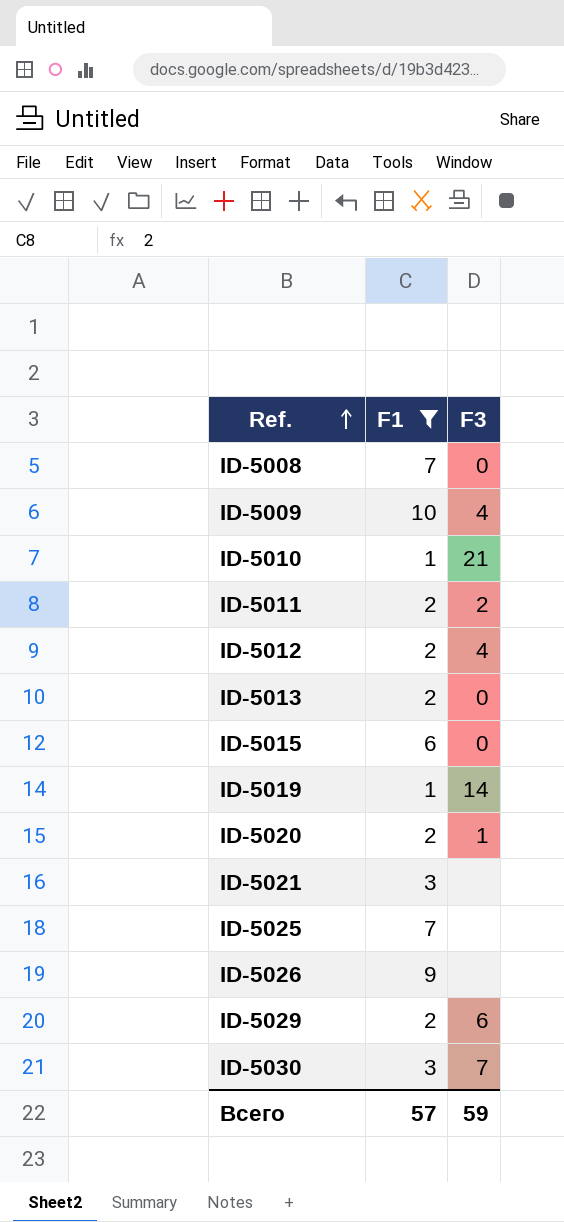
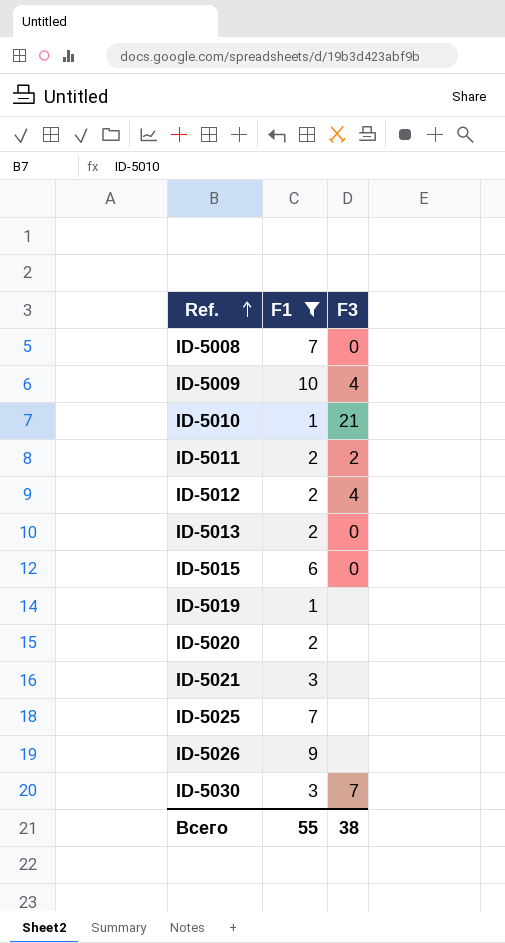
row ID-5029: 2 | 6 -> none
ID-5019 | F3: 14 -> none
ID-5020 | F3: 1 -> none
Всего | F1: 57 -> 55
Всего | F3: 59 -> 38

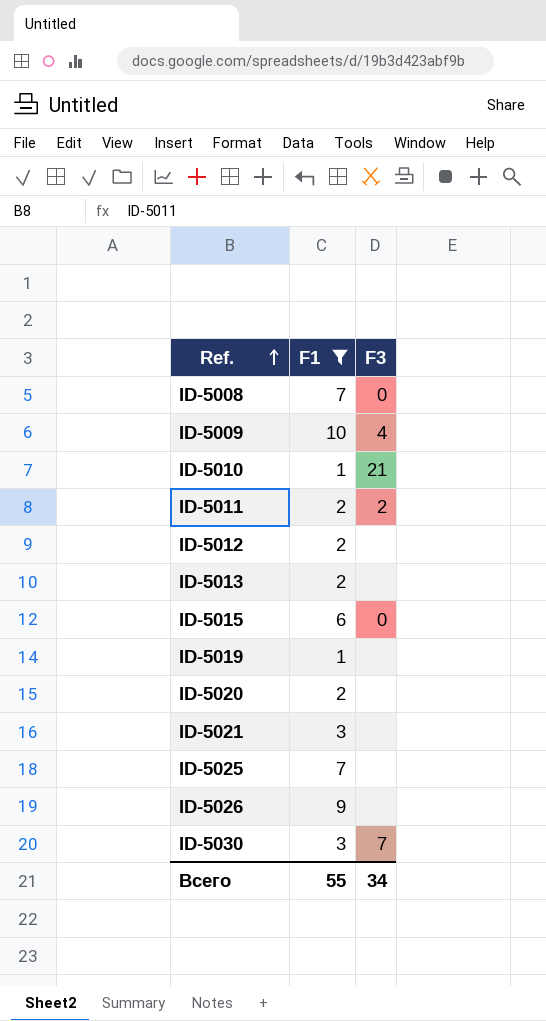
ID-5012 | F3: 4 -> none
ID-5013 | F3: 0 -> none
Всего | F3: 38 -> 34

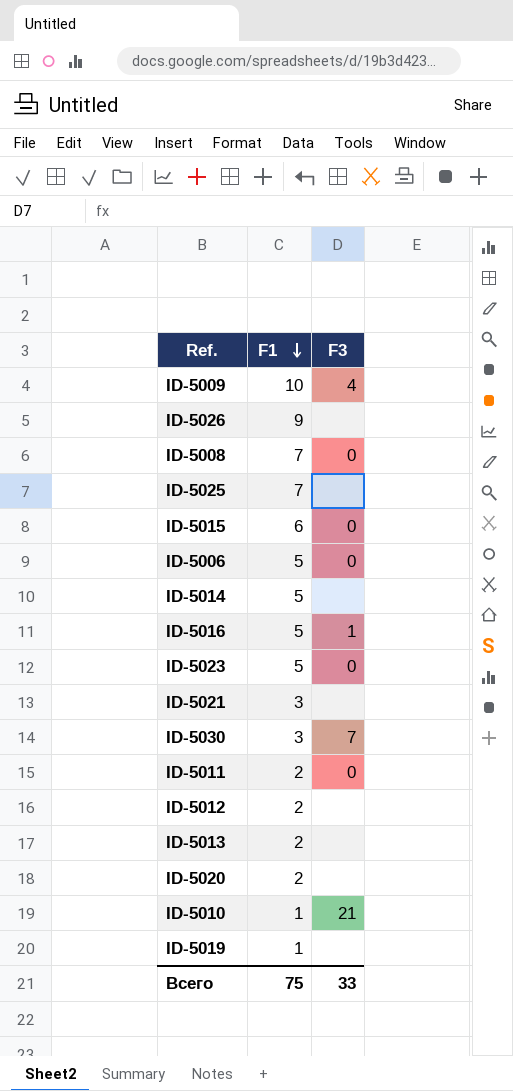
filter: F1 != 5 -> none
row order: Ref. ascending -> F1 descending
ID-5011 | F3: 2 -> 0
Всего | F1: 55 -> 75
Всего | F3: 34 -> 33

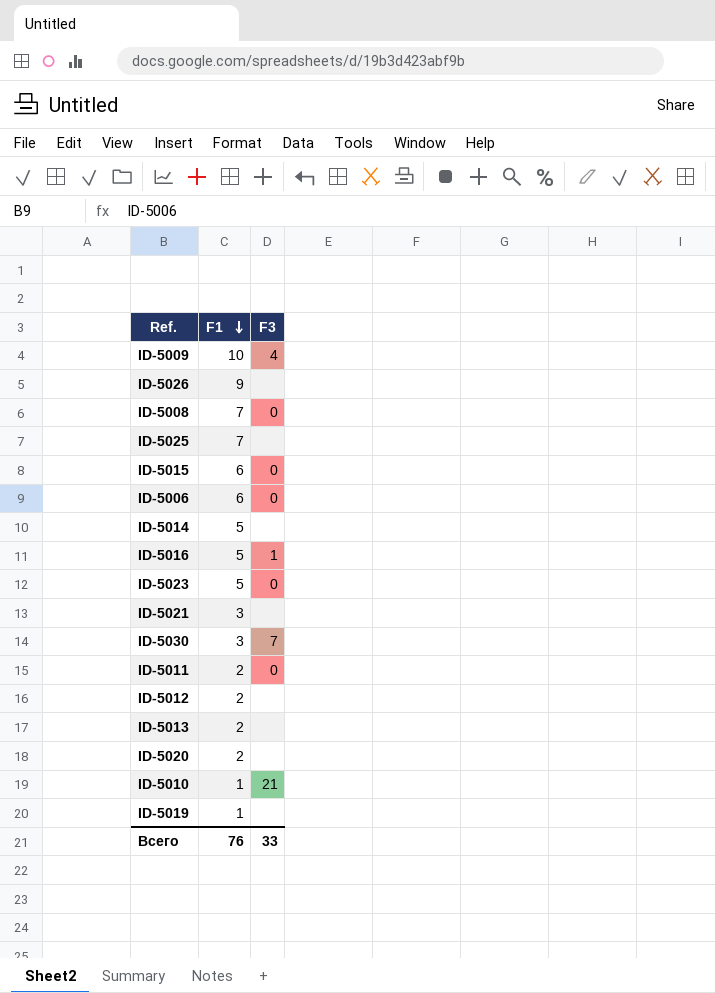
ID-5006 | F1: 5 -> 6
Всего | F1: 75 -> 76

